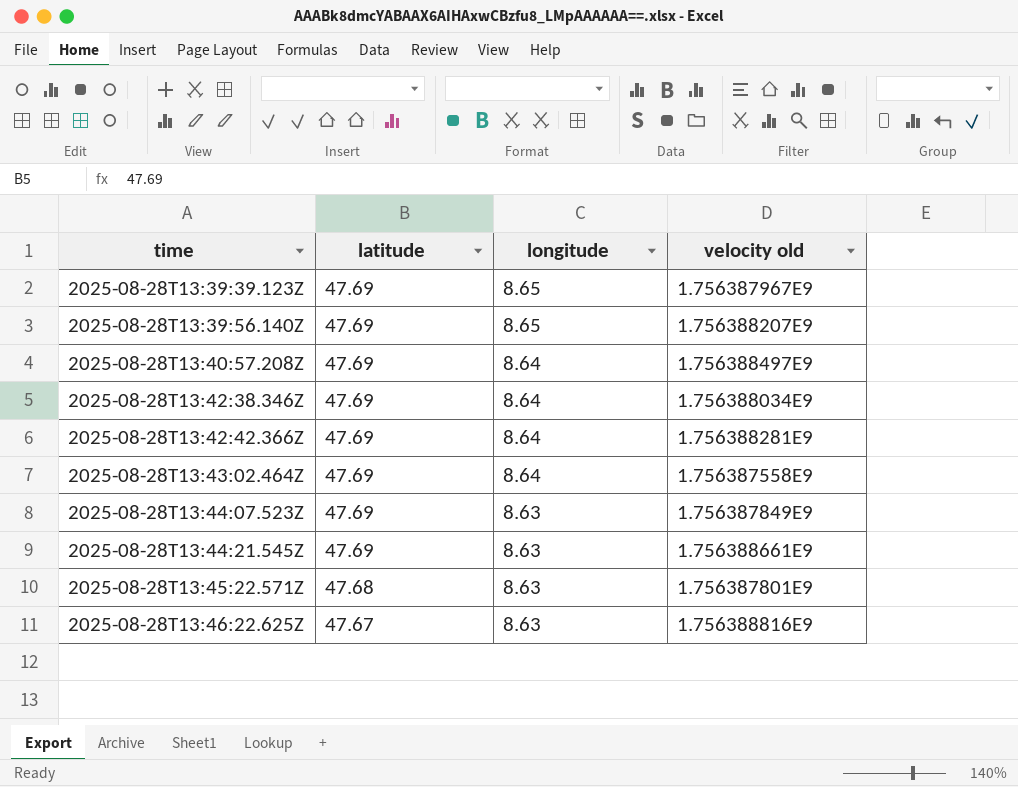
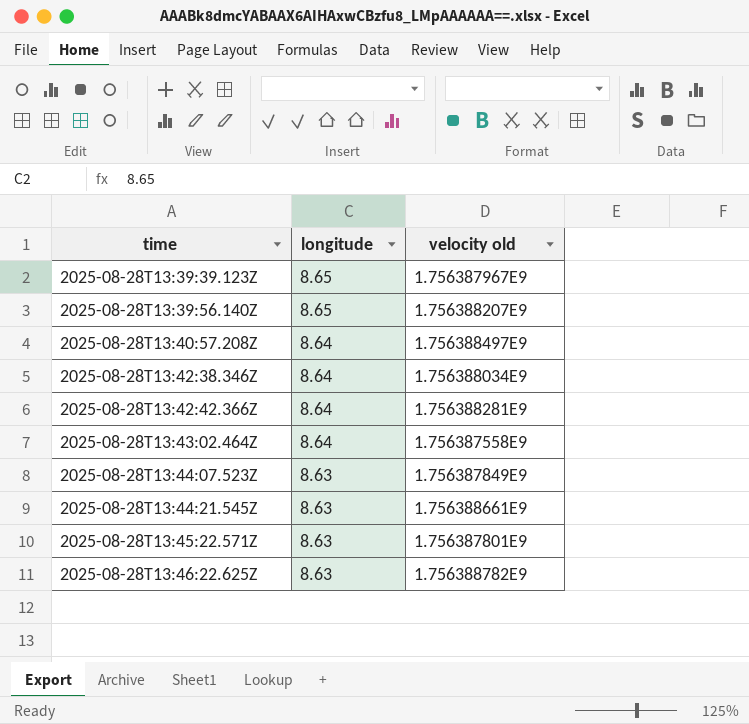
column latitude | position: 2 -> none
2025-08-28T13:46:22.625Z | velocity old: 1.756388816E9 -> 1.756388782E9

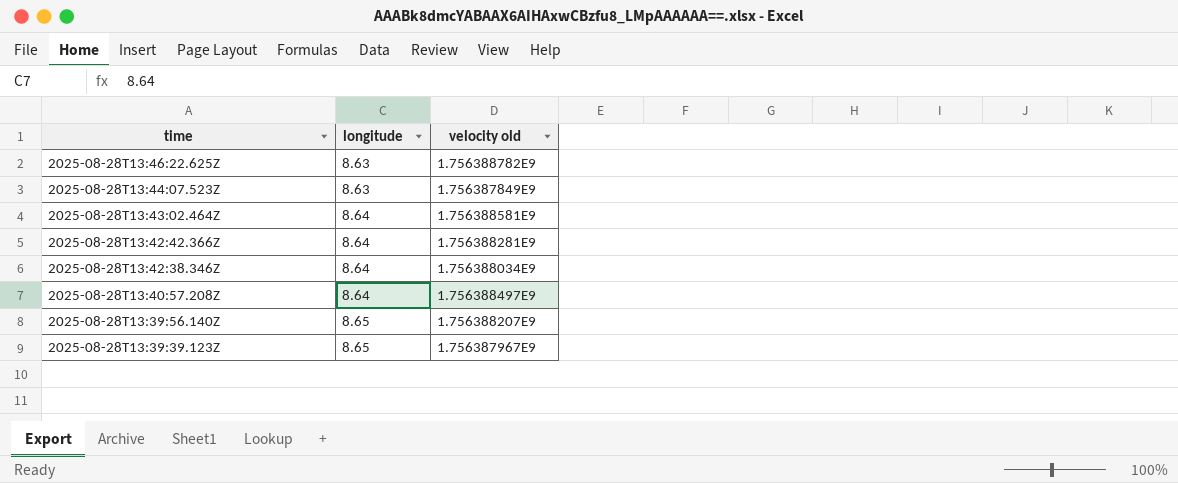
row order: time ascending -> time descending
row 2025-08-28T13:44:21.545Z: 8.63 | 1.756388661E9 -> none
row 2025-08-28T13:45:22.571Z: 8.63 | 1.756387801E9 -> none
2025-08-28T13:43:02.464Z | velocity old: 1.756387558E9 -> 1.756388581E9

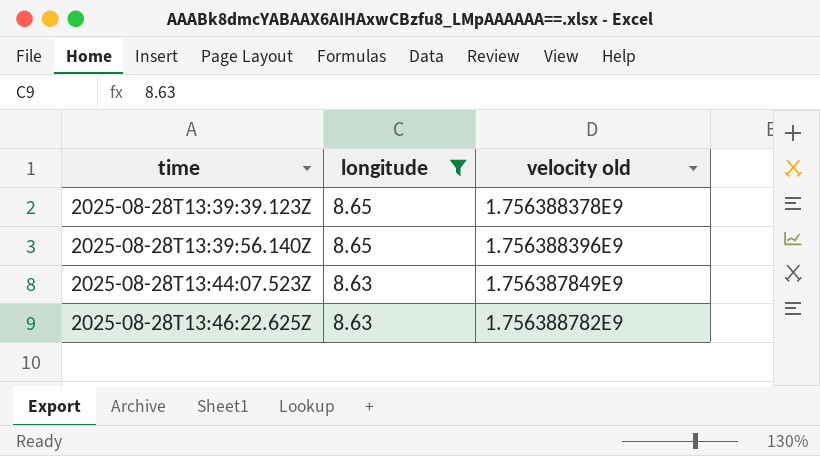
filter: none -> longitude != 8.64
row order: time descending -> time ascending
2025-08-28T13:39:39.123Z | velocity old: 1.756387967E9 -> 1.756388378E9
2025-08-28T13:39:56.140Z | velocity old: 1.756388207E9 -> 1.756388396E9

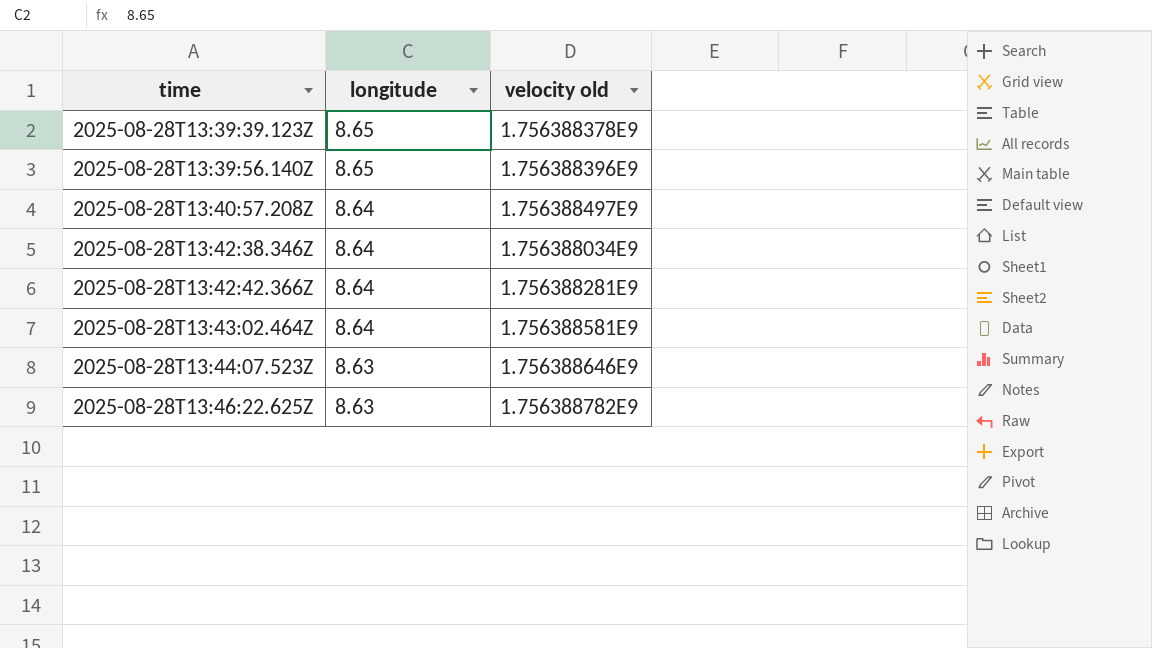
filter: longitude != 8.64 -> none
2025-08-28T13:44:07.523Z | velocity old: 1.756387849E9 -> 1.756388646E9

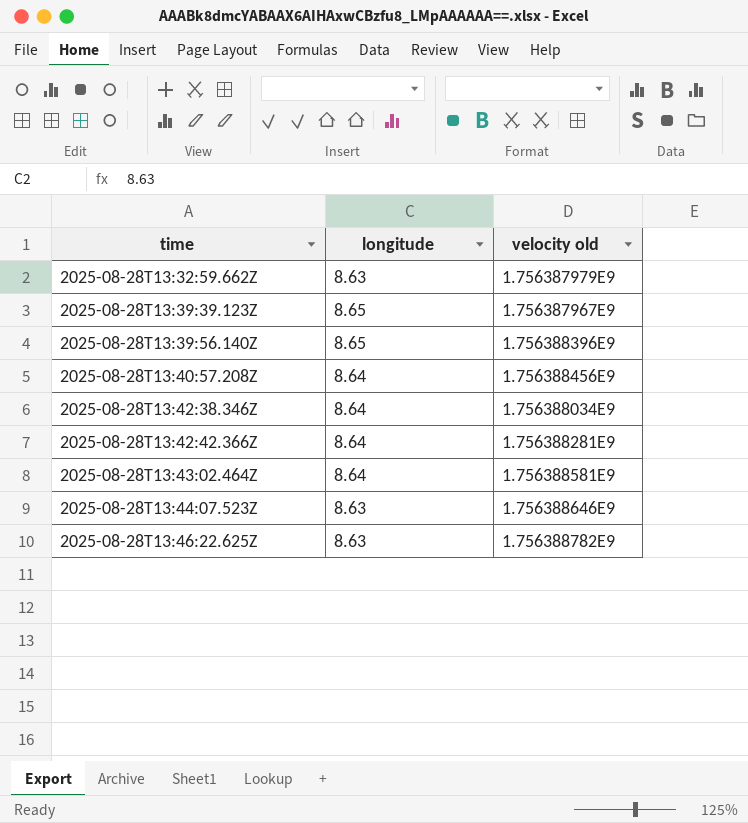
row 2025-08-28T13:32:59.662Z: none -> 8.63 | 1.756387979E9
2025-08-28T13:39:39.123Z | velocity old: 1.756388378E9 -> 1.756387967E9
2025-08-28T13:40:57.208Z | velocity old: 1.756388497E9 -> 1.756388456E9

